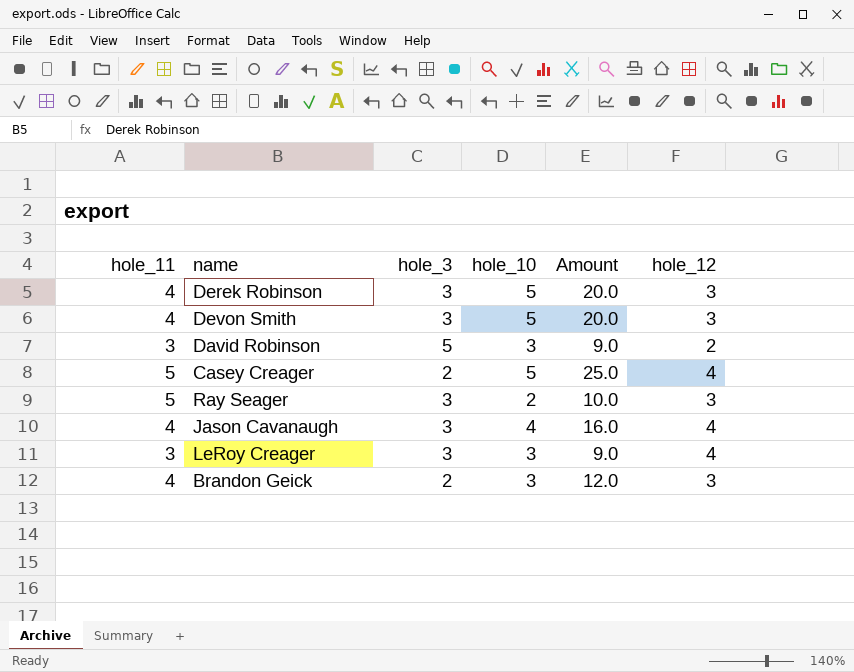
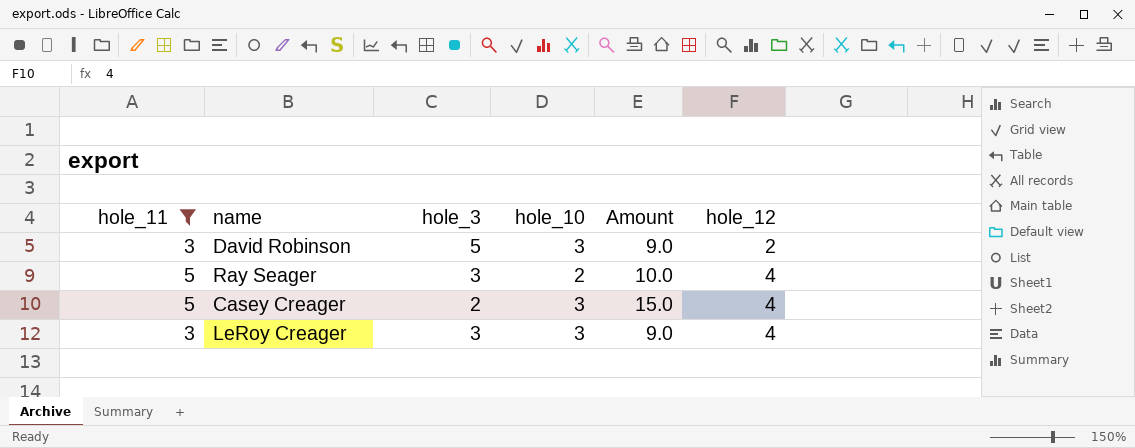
filter: none -> hole_11 != 4
row order: none -> hole_12 ascending
Ray Seager | hole_12: 3 -> 4
Casey Creager | hole_10: 5 -> 3
Casey Creager | Amount: 25.0 -> 15.0

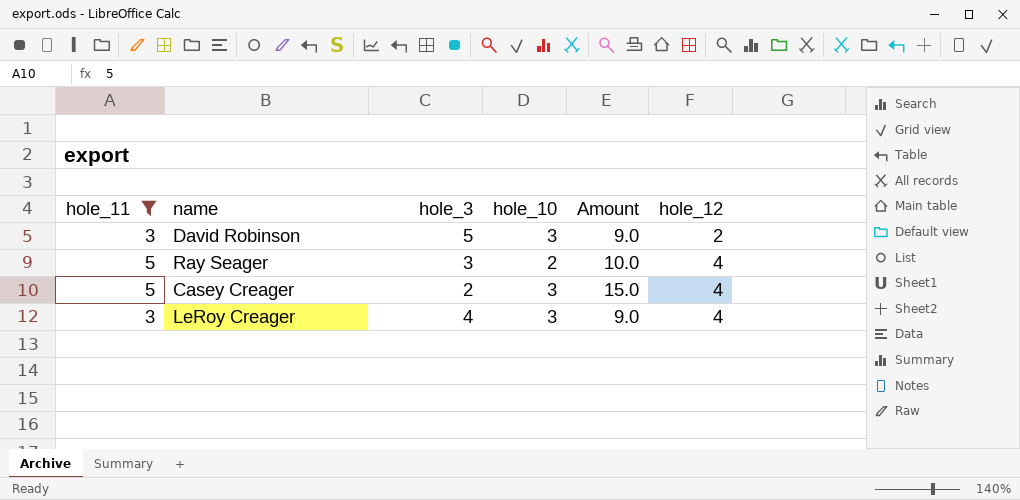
LeRoy Creager | hole_3: 3 -> 4

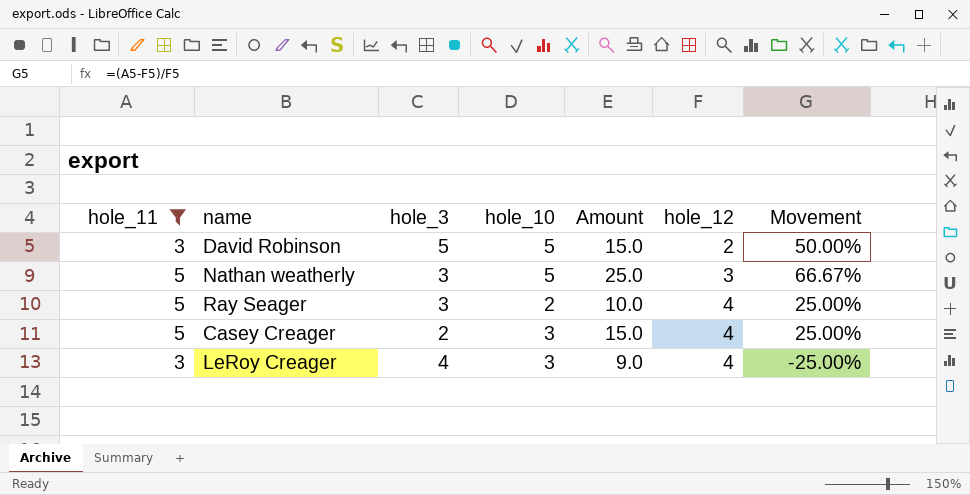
column Movement | formula: none -> ([hole_11] - [hole_12]) / [hole_12]
David Robinson | hole_10: 3 -> 5
David Robinson | Amount: 9.0 -> 15.0
row Nathan weatherly: none -> 5 | 3 | 5 | 25.0 | 3 | 66.67%

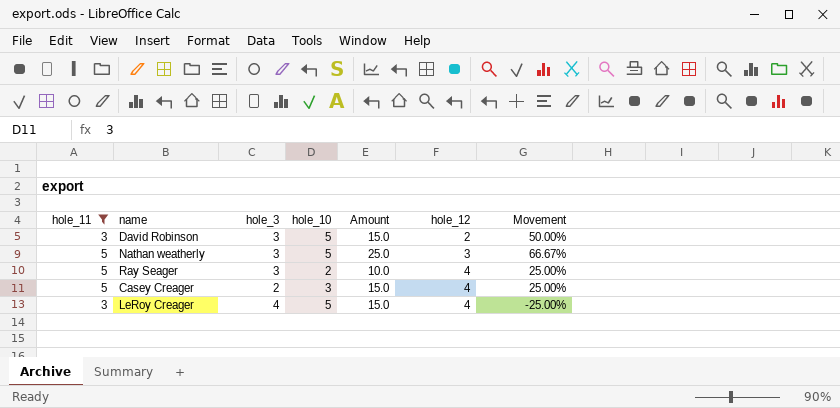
David Robinson | hole_3: 5 -> 3
LeRoy Creager | hole_10: 3 -> 5
LeRoy Creager | Amount: 9.0 -> 15.0

